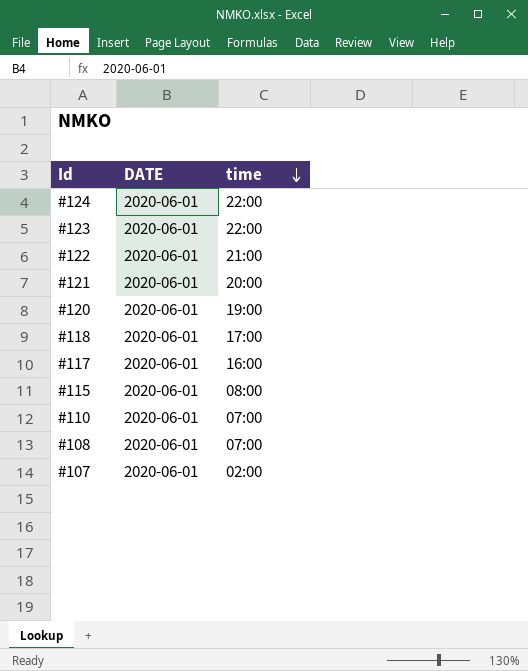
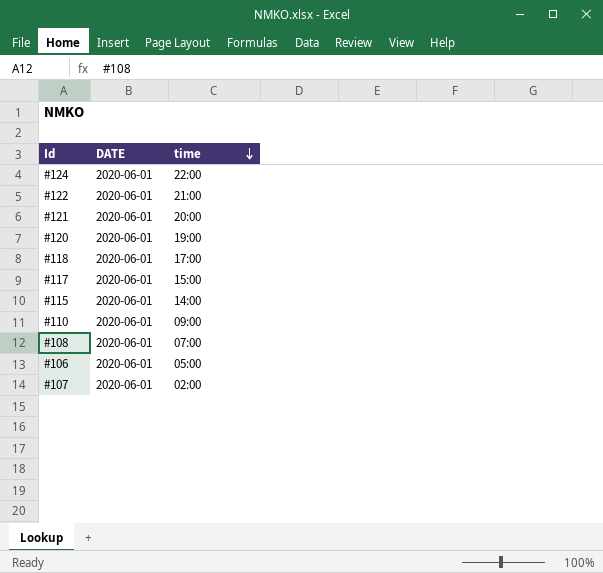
row #123: 2020-06-01 | 22:00 -> none
#117 | time: 16:00 -> 15:00
#115 | time: 08:00 -> 14:00
#110 | time: 07:00 -> 09:00
row #106: none -> 2020-06-01 | 05:00

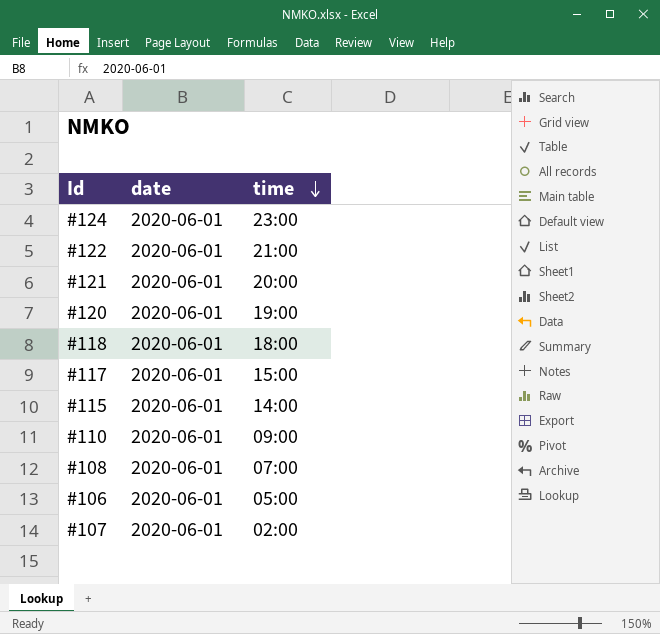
column name: DATE -> date
#124 | time: 22:00 -> 23:00
#118 | time: 17:00 -> 18:00

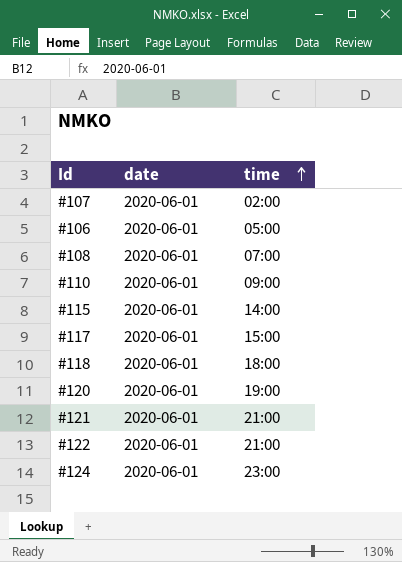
row order: time descending -> time ascending
#121 | time: 20:00 -> 21:00

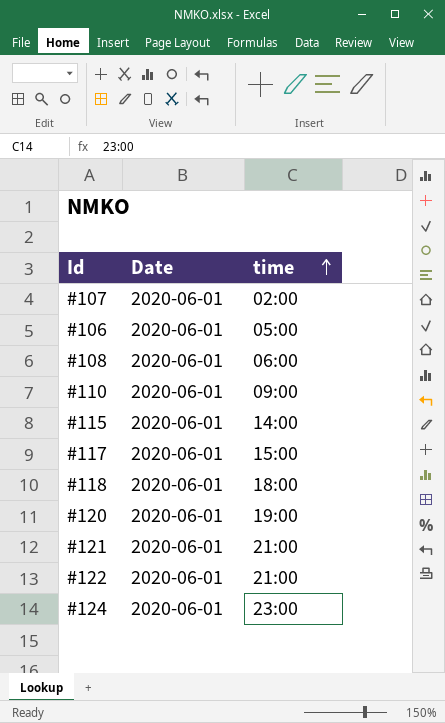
column name: date -> Date
#108 | time: 07:00 -> 06:00

